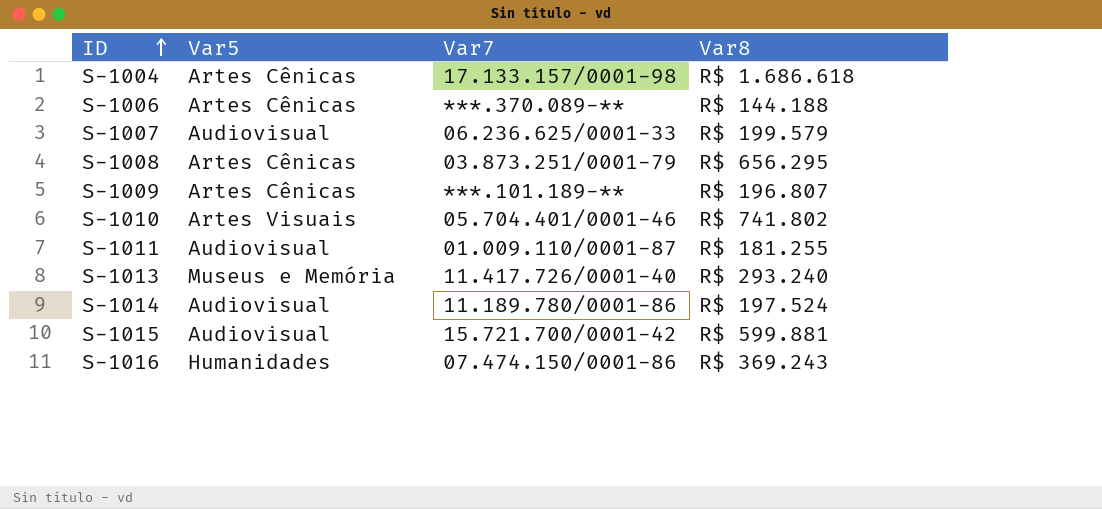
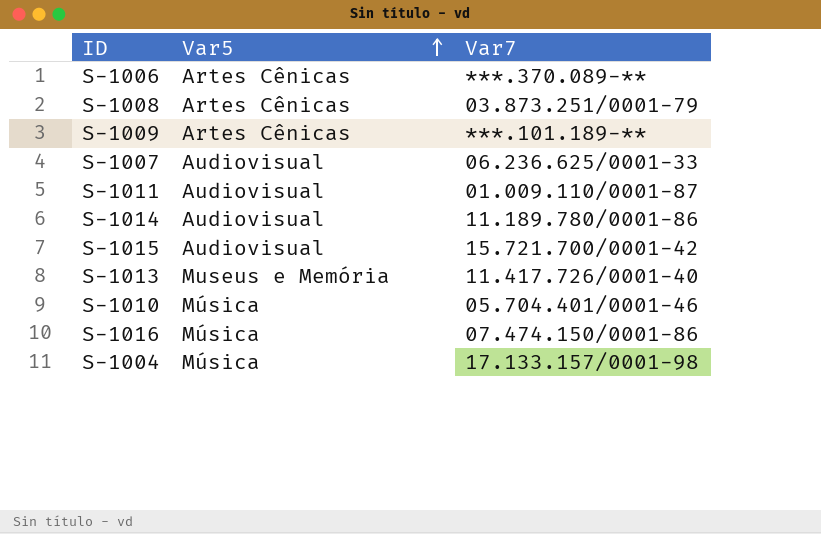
row order: ID ascending -> Var5 ascending
column Var8 | position: 4 -> none
S-1010 | Var5: Artes Visuais -> Música
S-1016 | Var5: Humanidades -> Música
S-1004 | Var5: Artes Cênicas -> Música

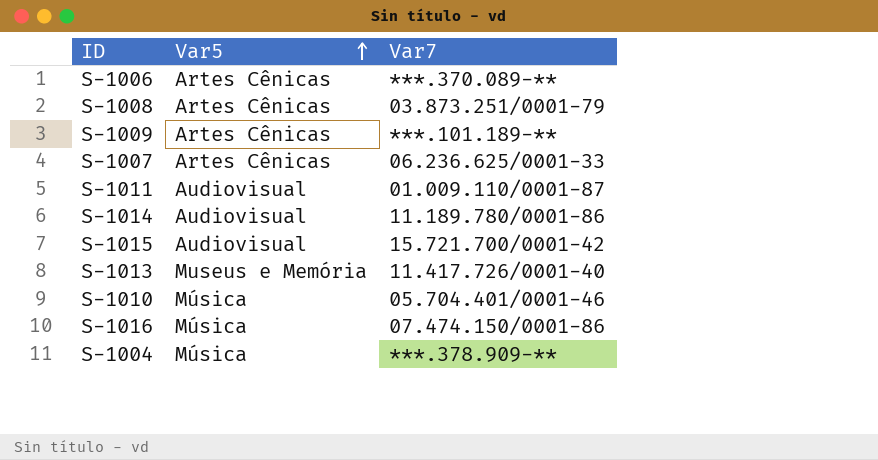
S-1007 | Var5: Audiovisual -> Artes Cênicas
S-1004 | Var7: 17.133.157/0001-98 -> ***.378.909-**

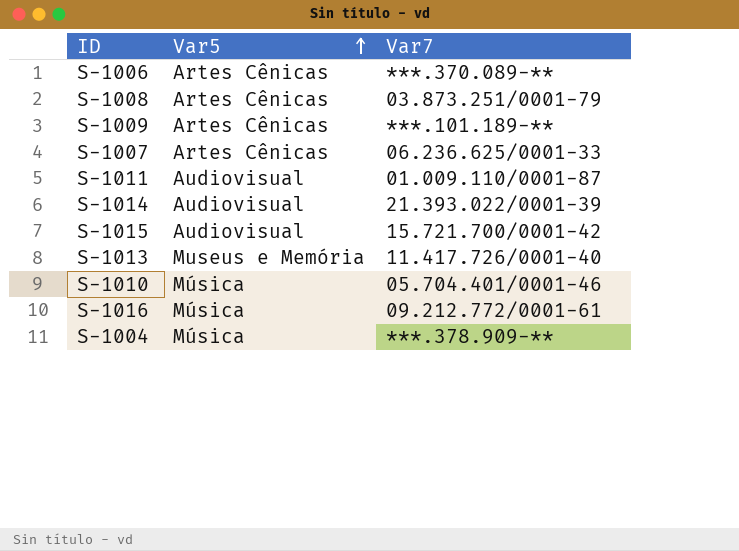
S-1014 | Var7: 11.189.780/0001-86 -> 21.393.022/0001-39
S-1016 | Var7: 07.474.150/0001-86 -> 09.212.772/0001-61

